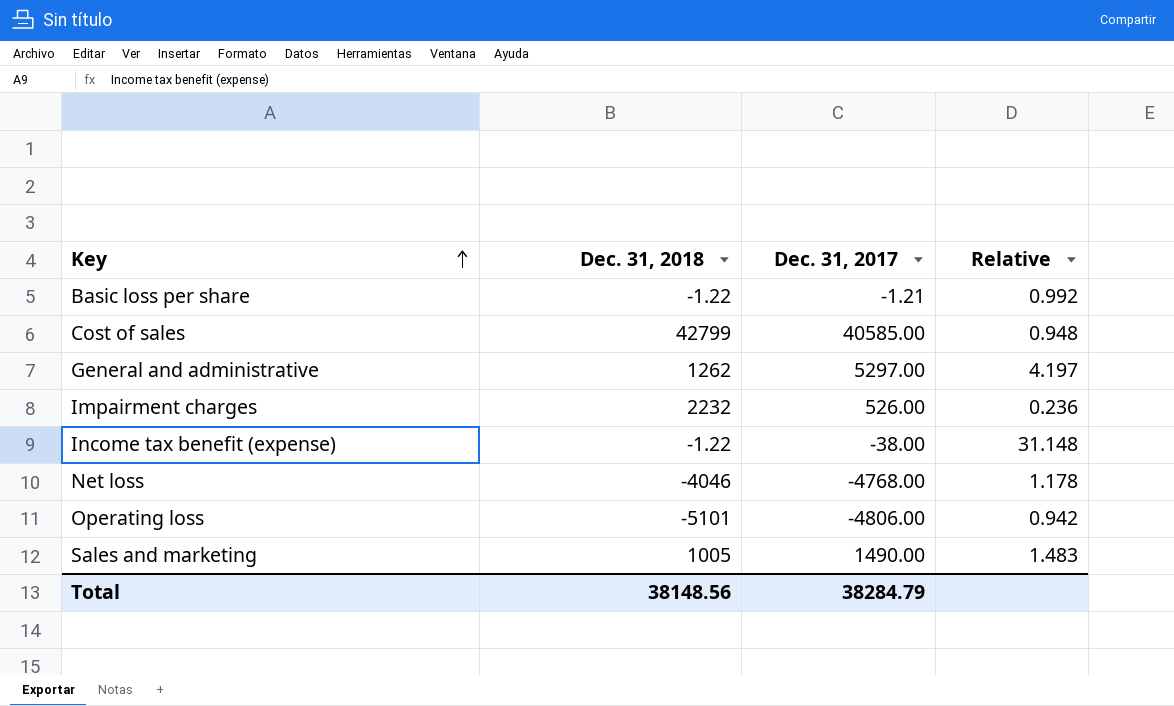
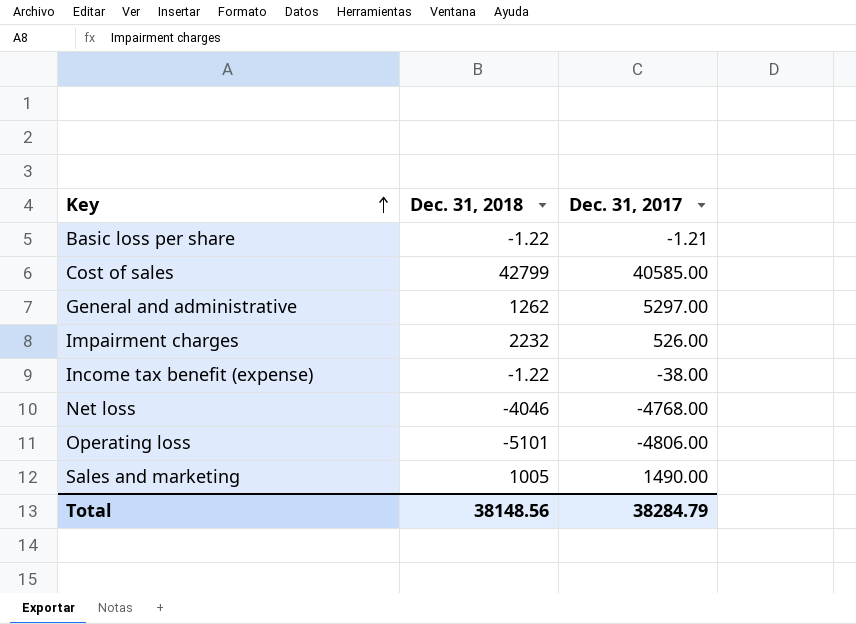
column Relative | formula: [Dec. 31, 2017] / [Dec. 31, 2018] -> none

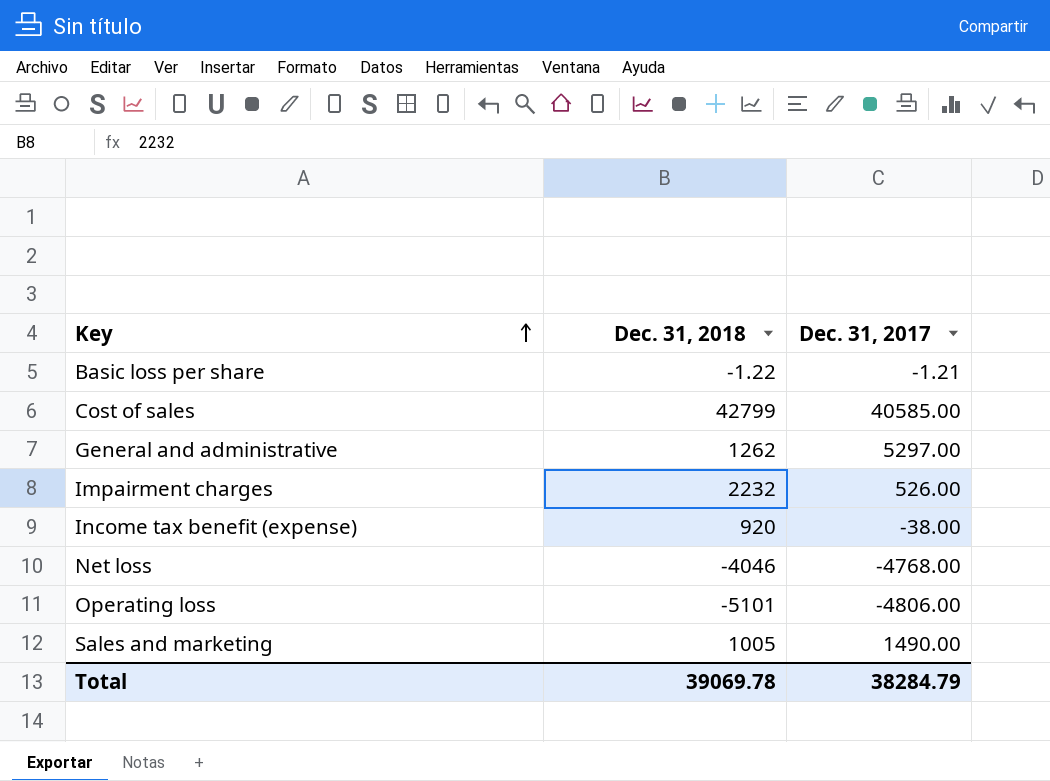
Income tax benefit (expense) | Dec. 31, 2018: -1.22 -> 920
Total | Dec. 31, 2018: 38148.56 -> 39069.78

